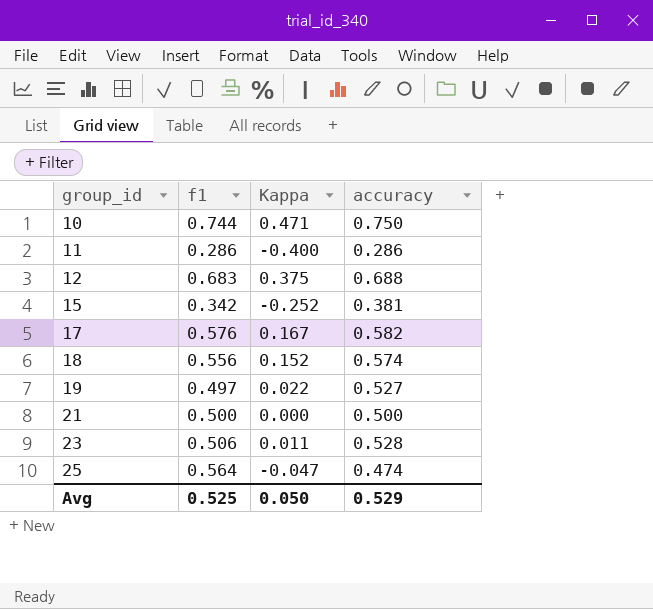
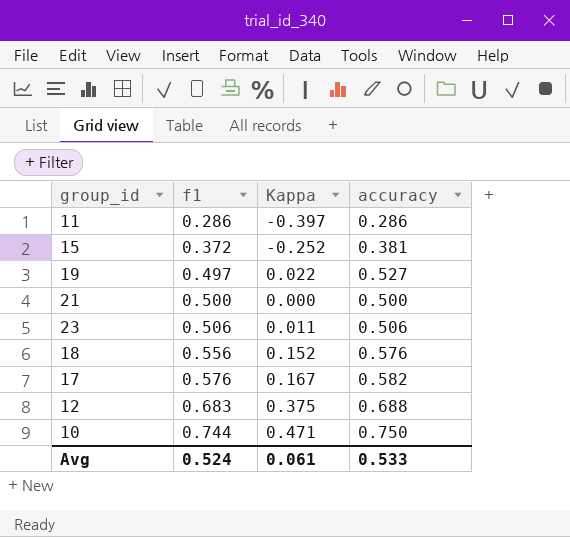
row order: group_id ascending -> f1 ascending
row 25: 0.564 | -0.047 | 0.474 -> none
11 | Kappa: -0.400 -> -0.397
15 | f1: 0.342 -> 0.372
23 | accuracy: 0.528 -> 0.506
18 | accuracy: 0.574 -> 0.576
Avg | f1: 0.525 -> 0.524
Avg | Kappa: 0.050 -> 0.061
Avg | accuracy: 0.529 -> 0.533

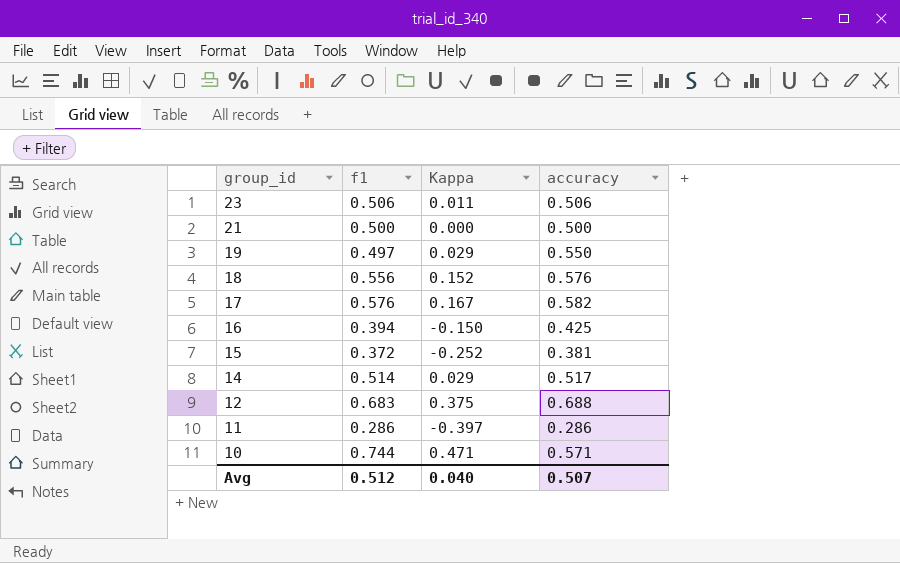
row order: f1 ascending -> group_id descending
19 | Kappa: 0.022 -> 0.029
19 | accuracy: 0.527 -> 0.550
row 16: none -> 0.394 | -0.150 | 0.425
row 14: none -> 0.514 | 0.029 | 0.517
10 | accuracy: 0.750 -> 0.571
Avg | f1: 0.524 -> 0.512
Avg | Kappa: 0.061 -> 0.040
Avg | accuracy: 0.533 -> 0.507

